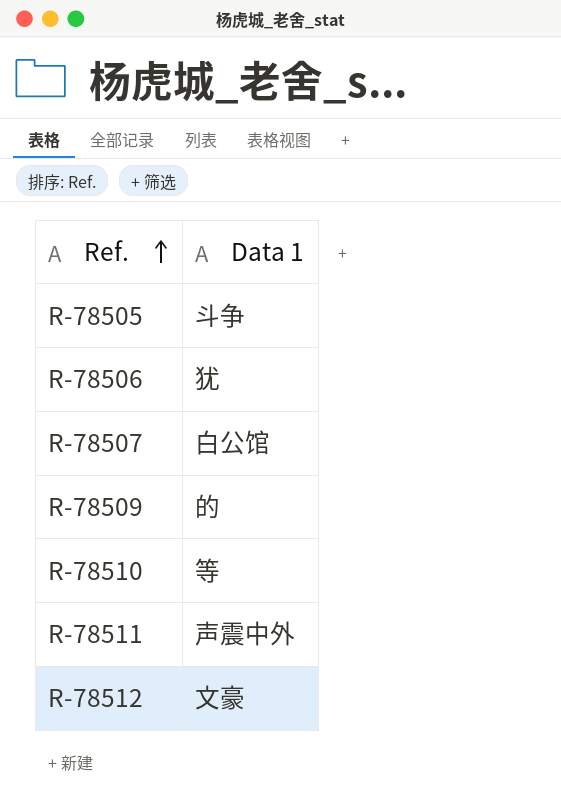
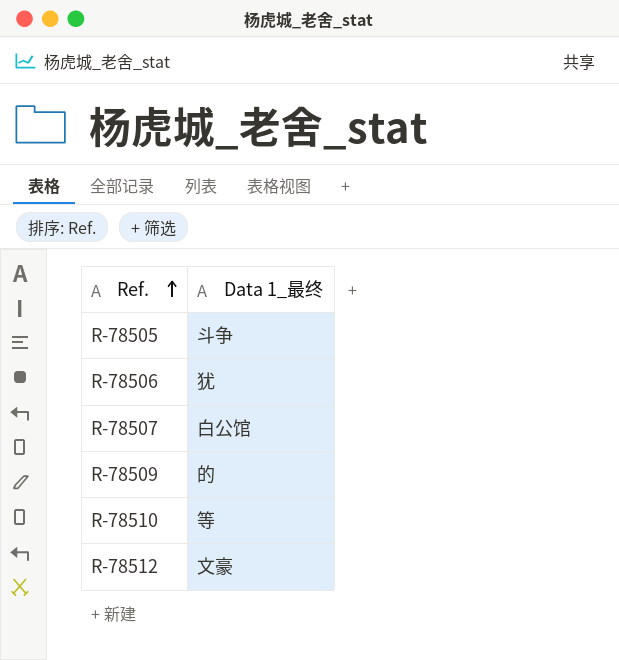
column name: Data 1 -> Data 1_最终
row R-78511: 声震中外 -> none

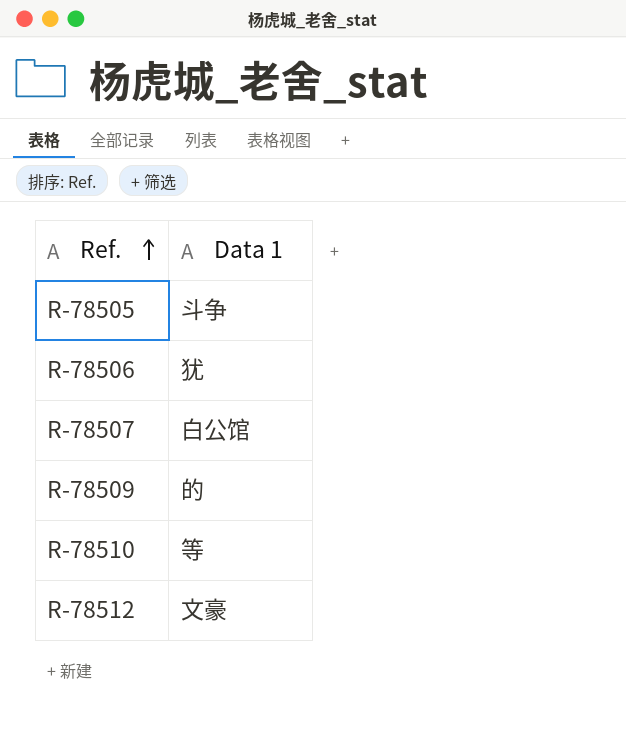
column name: Data 1_最终 -> Data 1

